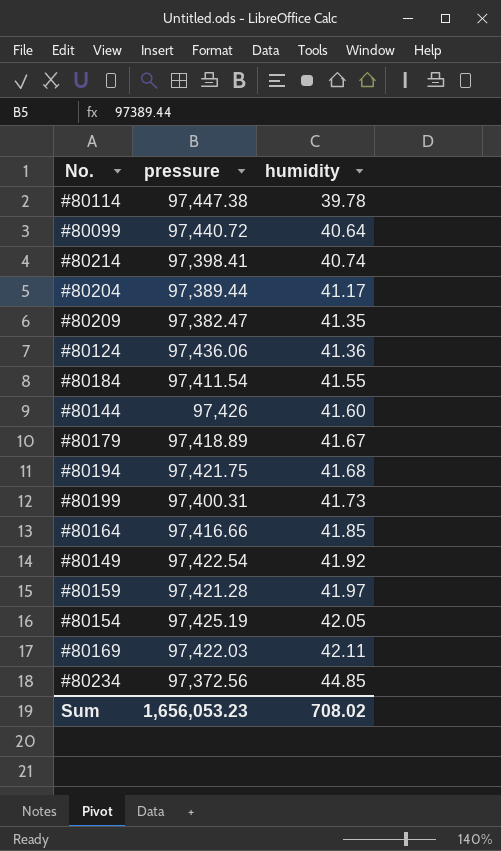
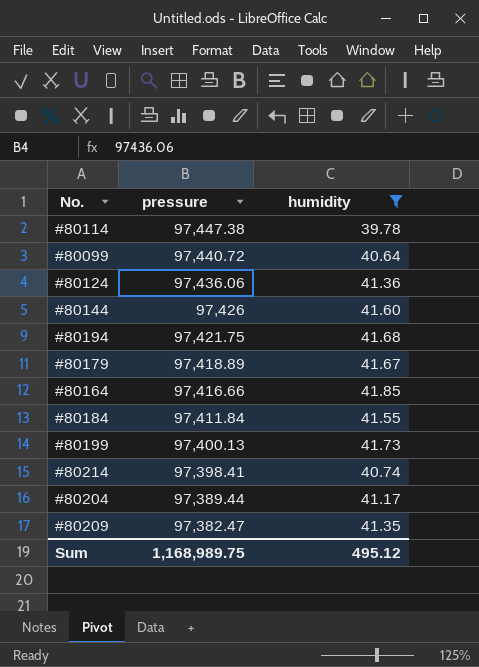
filter: none -> humidity <= 41.85
row order: humidity ascending -> pressure descending
#80184 | pressure: 97,411.54 -> 97,411.84
#80199 | pressure: 97,400.31 -> 97,400.13
Sum | pressure: 1,656,053.23 -> 1,168,989.75
Sum | humidity: 708.02 -> 495.12

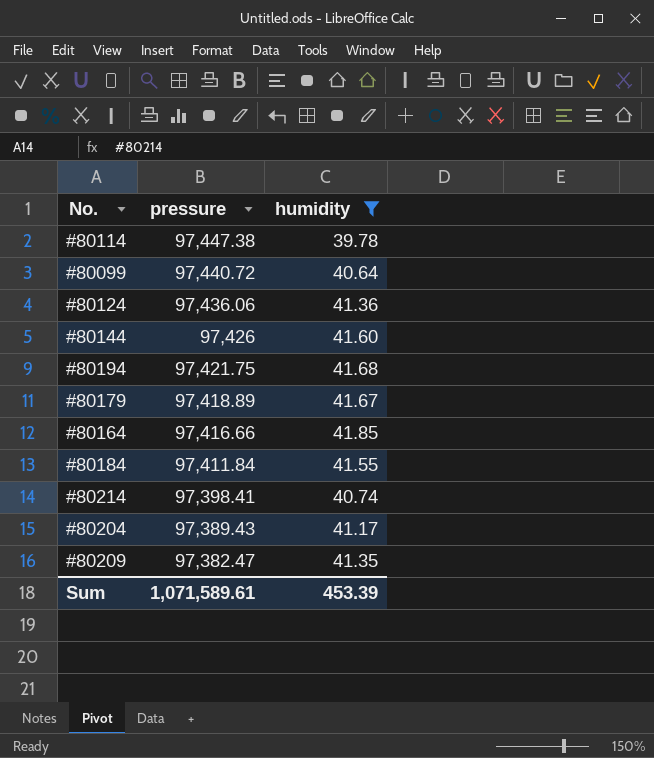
row #80199: 97,400.13 | 41.73 -> none
#80204 | pressure: 97,389.44 -> 97,389.43
Sum | pressure: 1,168,989.75 -> 1,071,589.61
Sum | humidity: 495.12 -> 453.39

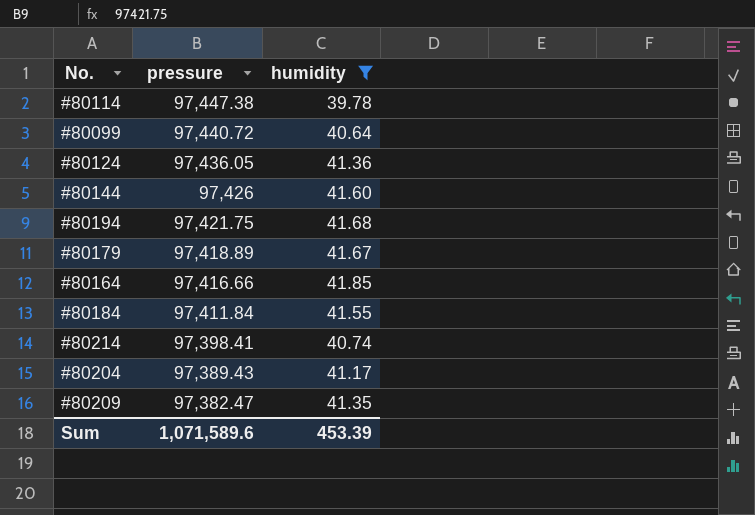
#80124 | pressure: 97,436.06 -> 97,436.05
Sum | pressure: 1,071,589.61 -> 1,071,589.6

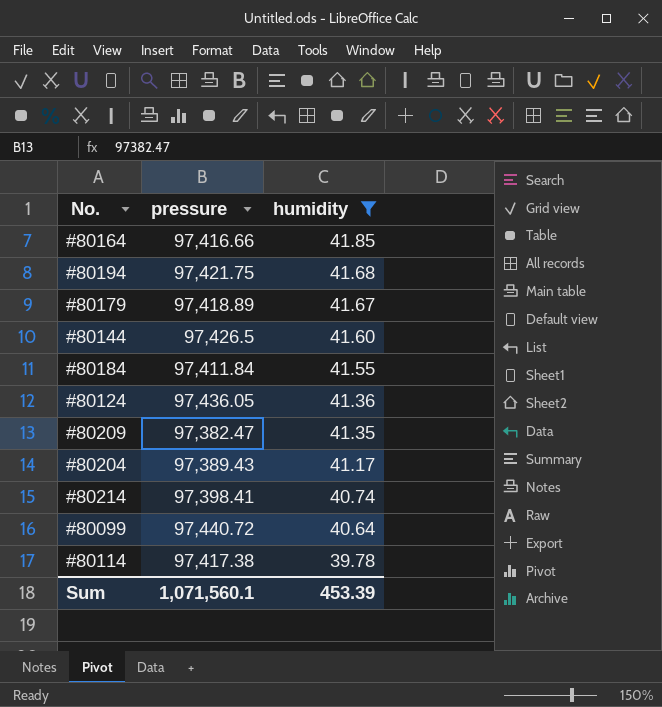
row order: pressure descending -> humidity descending
#80144 | pressure: 97,426 -> 97,426.5
#80114 | pressure: 97,447.38 -> 97,417.38
Sum | pressure: 1,071,589.6 -> 1,071,560.1

